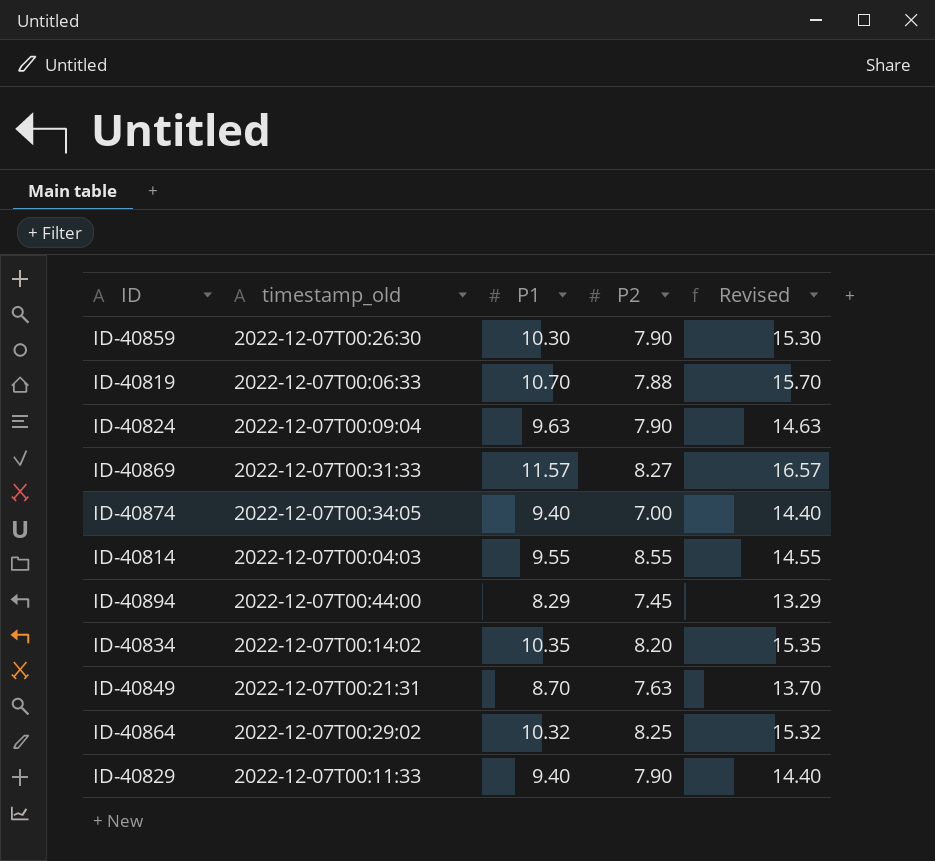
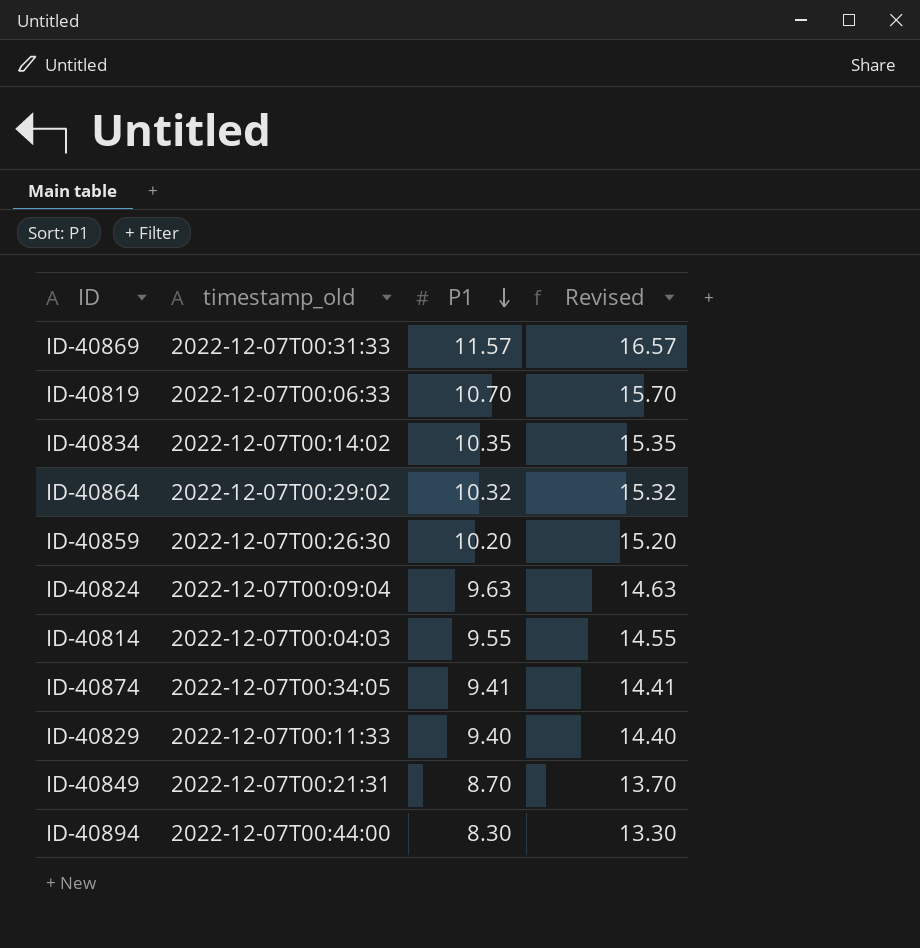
row order: none -> P1 descending
column P2 | position: 4 -> none
ID-40859 | P1: 10.30 -> 10.20
ID-40859 | Revised: 15.30 -> 15.20
ID-40874 | P1: 9.40 -> 9.41
ID-40874 | Revised: 14.40 -> 14.41
ID-40894 | P1: 8.29 -> 8.30
ID-40894 | Revised: 13.29 -> 13.30

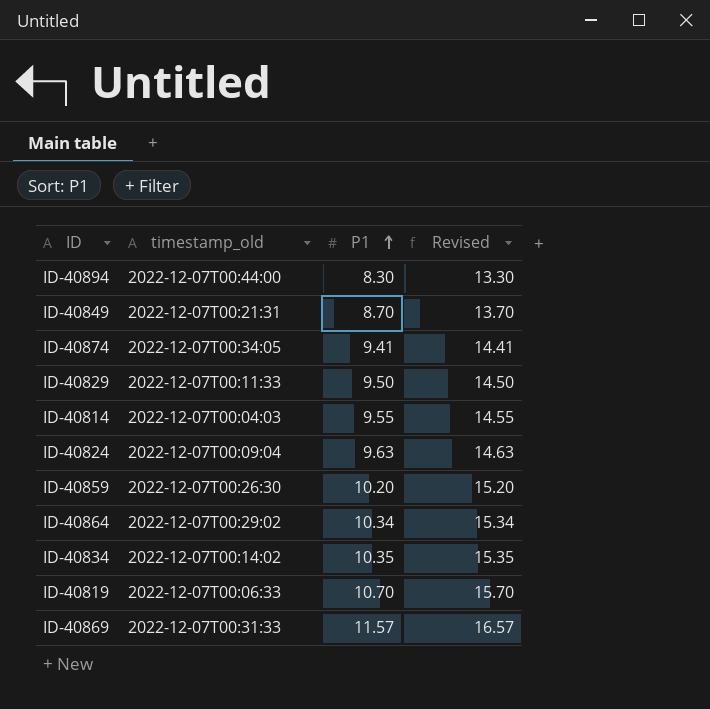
row order: P1 descending -> P1 ascending
ID-40829 | P1: 9.40 -> 9.50
ID-40829 | Revised: 14.40 -> 14.50
ID-40864 | P1: 10.32 -> 10.34
ID-40864 | Revised: 15.32 -> 15.34

